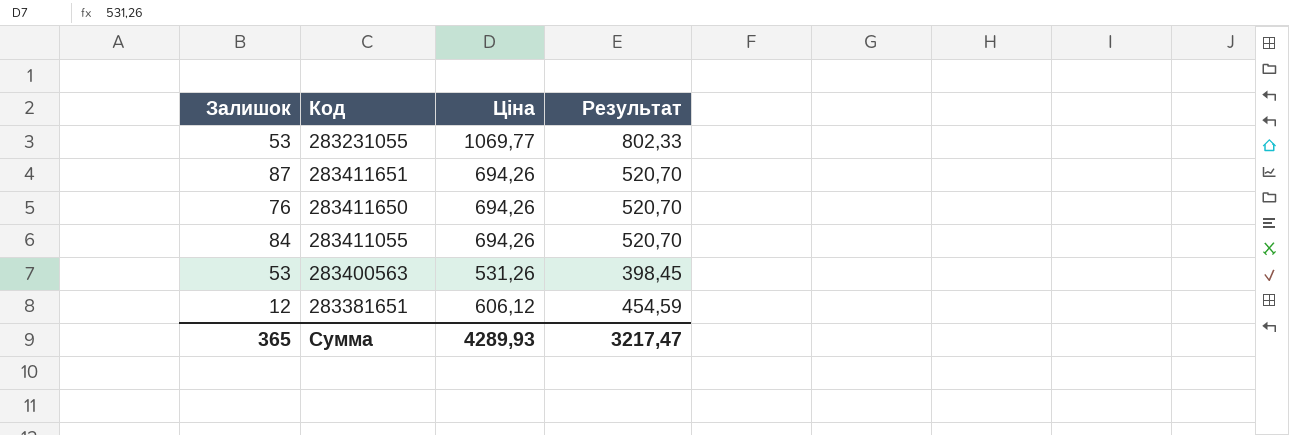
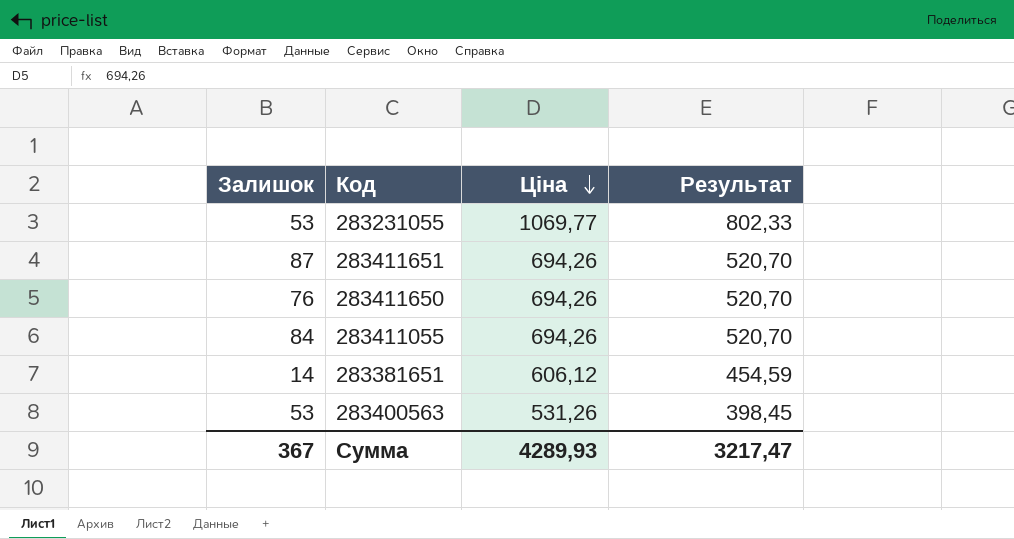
row order: none -> Ціна descending
283381651 | Залишок: 12 -> 14
Сумма | Залишок: 365 -> 367

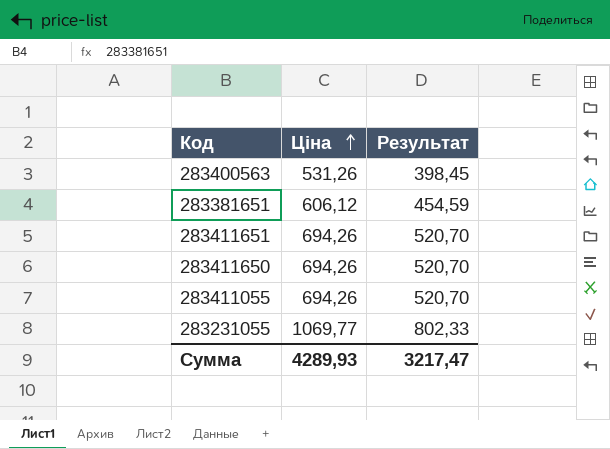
row order: Ціна descending -> Ціна ascending
column Залишок | position: 1 -> none

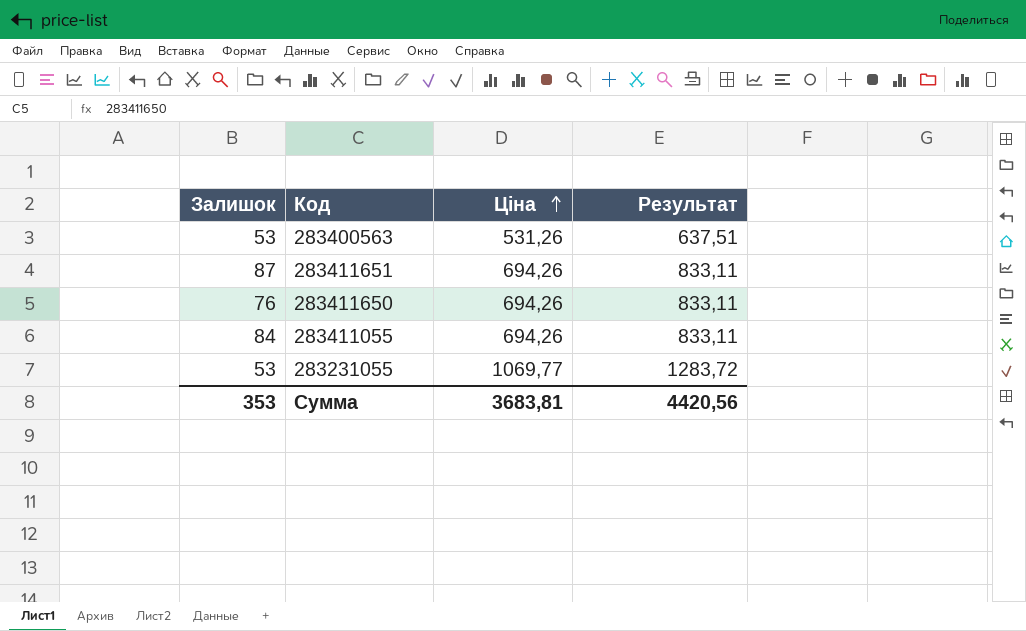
column Залишок | position: none -> 1
column Результат | formula: [Ціна] * 0,75 -> [Ціна] * 1,2
row 283381651: 606,12 | 454,59 -> none
Сумма | Ціна: 4289,93 -> 3683,81
Сумма | Результат: 3217,47 -> 4420,56

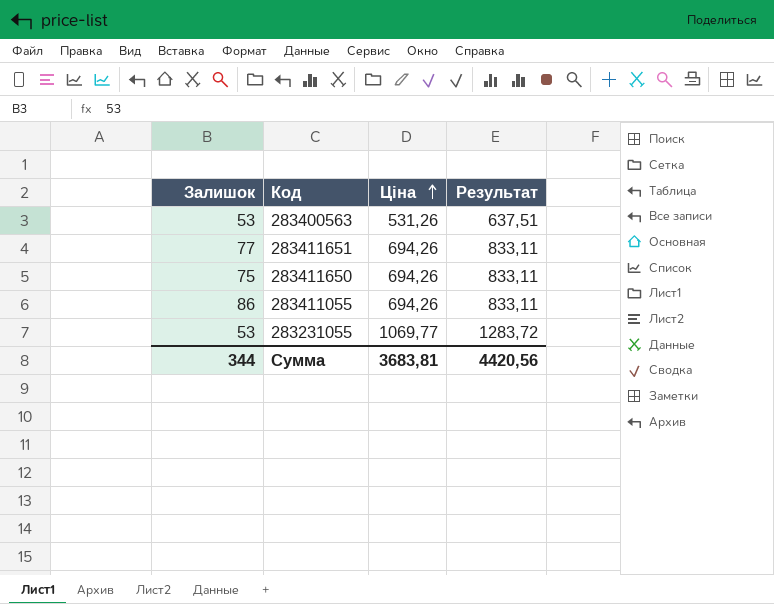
283411651 | Залишок: 87 -> 77
283411650 | Залишок: 76 -> 75
283411055 | Залишок: 84 -> 86
Сумма | Залишок: 353 -> 344

